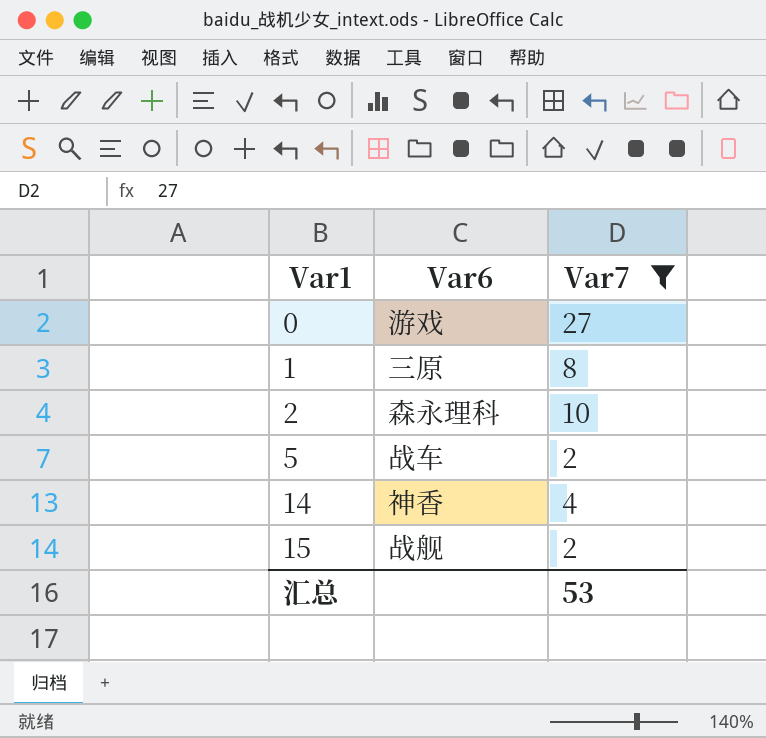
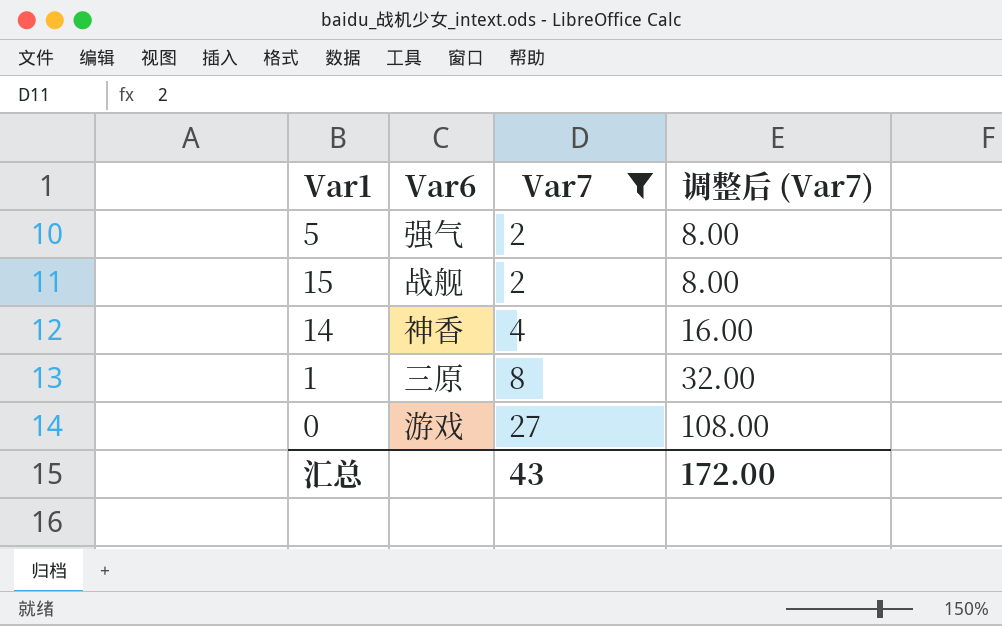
row order: Var1 ascending -> Var7 ascending
column 调整后 (Var7) | formula: none -> [Var7] * 4
row 2: 森永理科 | 10 -> none
5 | Var6: 战车 -> 强气
汇总 | Var7: 53 -> 43

